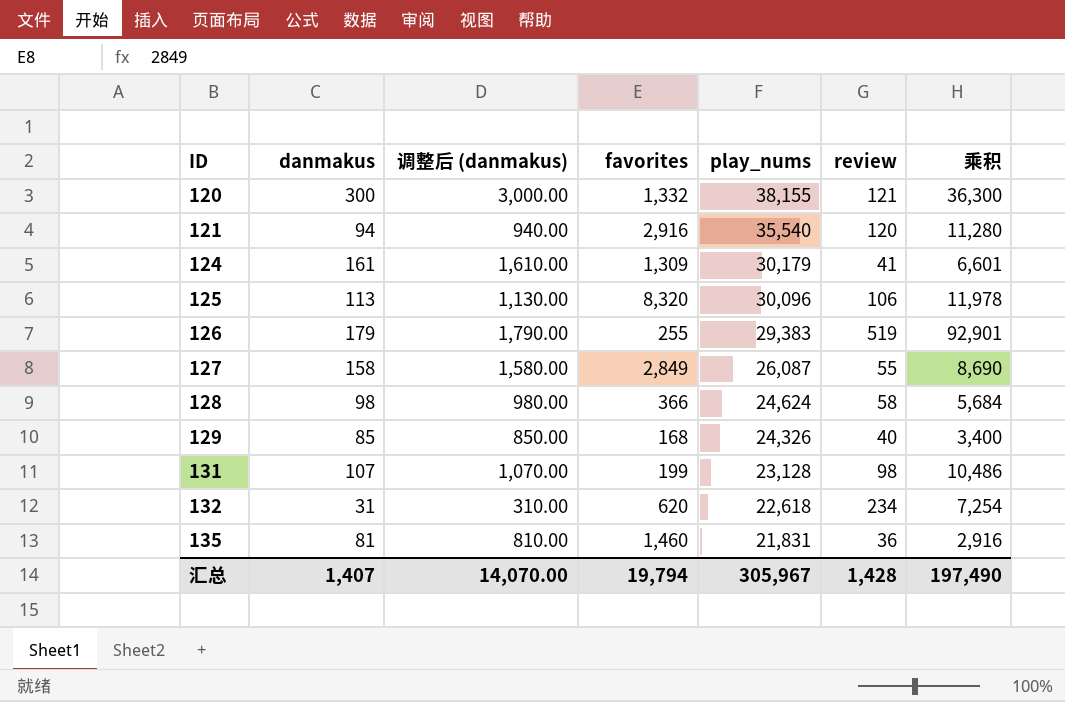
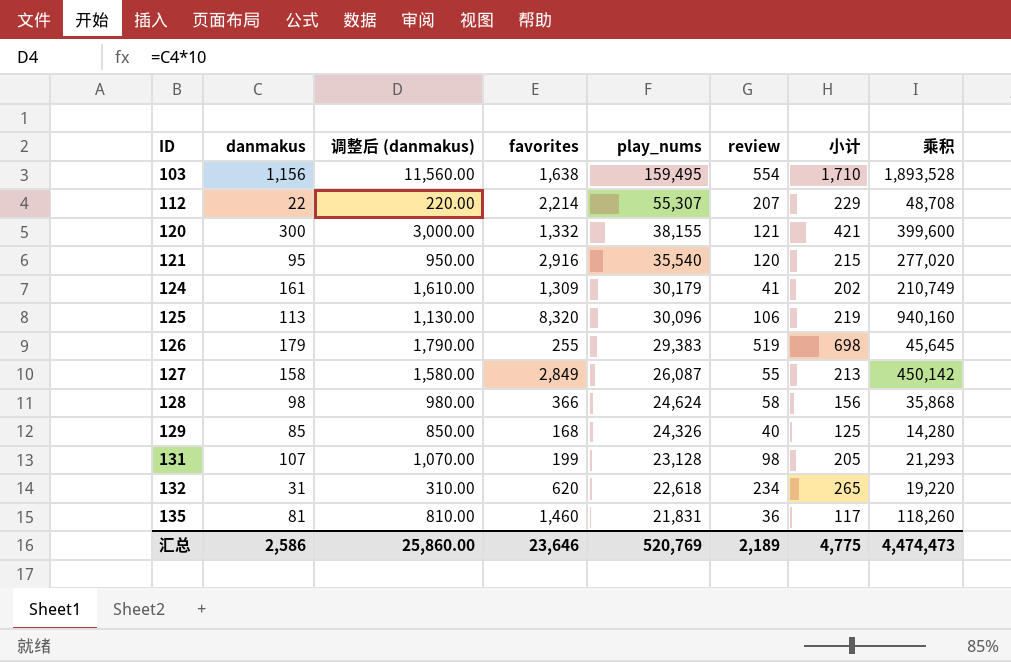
column 小计 | formula: none -> [danmakus] + [review]
column 乘积 | formula: [danmakus] * [review] -> [danmakus] * [favorites]
row 103: none -> 1,156 | 11,560.00 | 1,638 | 159,495 | 554 | 1,710 | 1,893,528
row 112: none -> 22 | 220.00 | 2,214 | 55,307 | 207 | 229 | 48,708
121 | danmakus: 94 -> 95
121 | 调整后 (danmakus): 940.00 -> 950.00
汇总 | danmakus: 1,407 -> 2,586
汇总 | 调整后 (danmakus): 14,070.00 -> 25,860.00
汇总 | favorites: 19,794 -> 23,646
汇总 | play_nums: 305,967 -> 520,769
汇总 | review: 1,428 -> 2,189
汇总 | 乘积: 197,490 -> 4,474,473

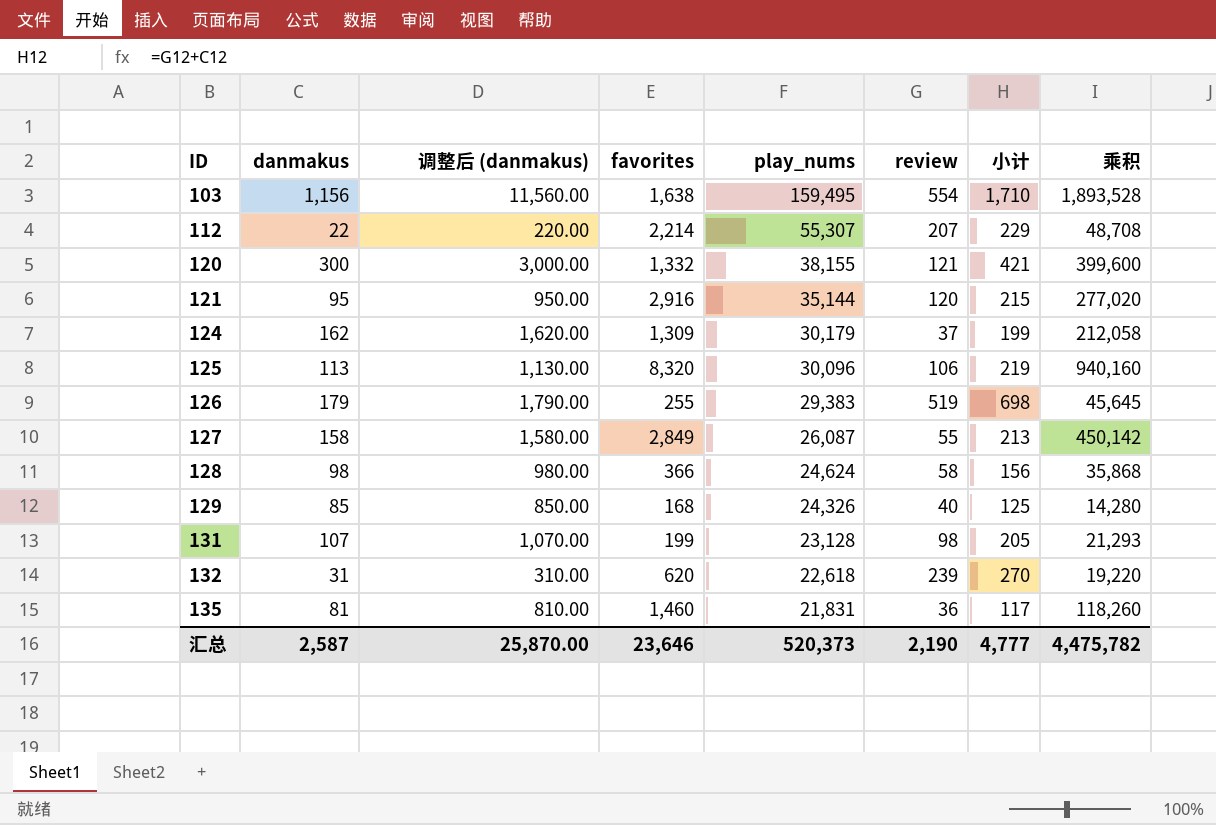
121 | play_nums: 35,540 -> 35,144
124 | danmakus: 161 -> 162
124 | 调整后 (danmakus): 1,610.00 -> 1,620.00
124 | review: 41 -> 37
124 | 小计: 202 -> 199
124 | 乘积: 210,749 -> 212,058
132 | review: 234 -> 239
132 | 小计: 265 -> 270
汇总 | danmakus: 2,586 -> 2,587
汇总 | 调整后 (danmakus): 25,860.00 -> 25,870.00
汇总 | play_nums: 520,769 -> 520,373
汇总 | review: 2,189 -> 2,190
汇总 | 小计: 4,775 -> 4,777
汇总 | 乘积: 4,474,473 -> 4,475,782

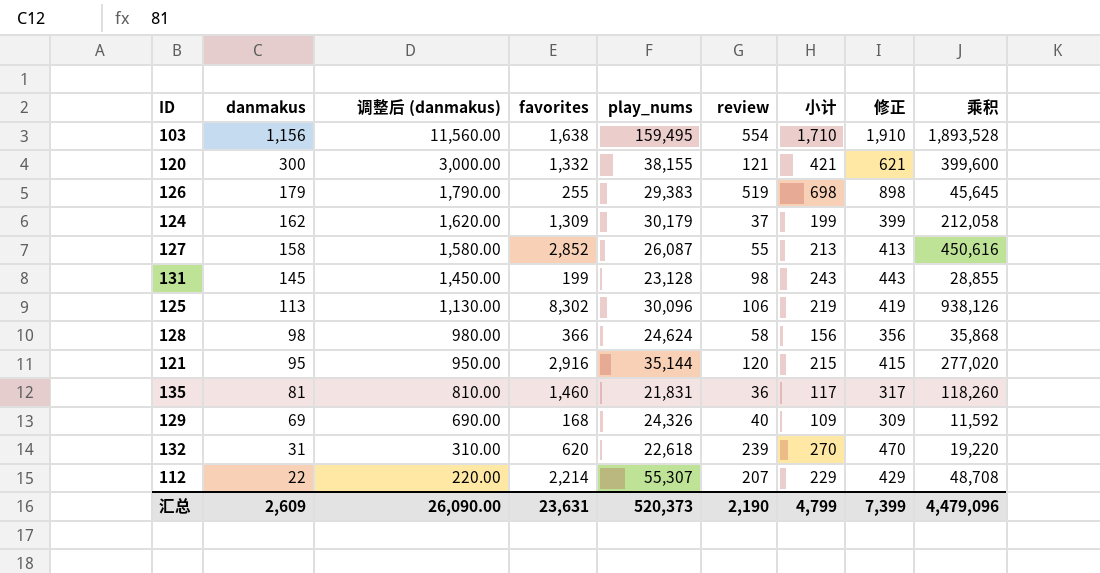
row order: ID ascending -> danmakus descending
column 修正 | formula: none -> [小计] + 200
127 | favorites: 2,849 -> 2,852
127 | 乘积: 450,142 -> 450,616
131 | danmakus: 107 -> 145
131 | 调整后 (danmakus): 1,070.00 -> 1,450.00
131 | 小计: 205 -> 243
131 | 乘积: 21,293 -> 28,855
125 | favorites: 8,320 -> 8,302
125 | 乘积: 940,160 -> 938,126
129 | danmakus: 85 -> 69
129 | 调整后 (danmakus): 850.00 -> 690.00
129 | 小计: 125 -> 109
129 | 乘积: 14,280 -> 11,592
汇总 | danmakus: 2,587 -> 2,609
汇总 | 调整后 (danmakus): 25,870.00 -> 26,090.00
汇总 | favorites: 23,646 -> 23,631
汇总 | 小计: 4,777 -> 4,799
汇总 | 乘积: 4,475,782 -> 4,479,096

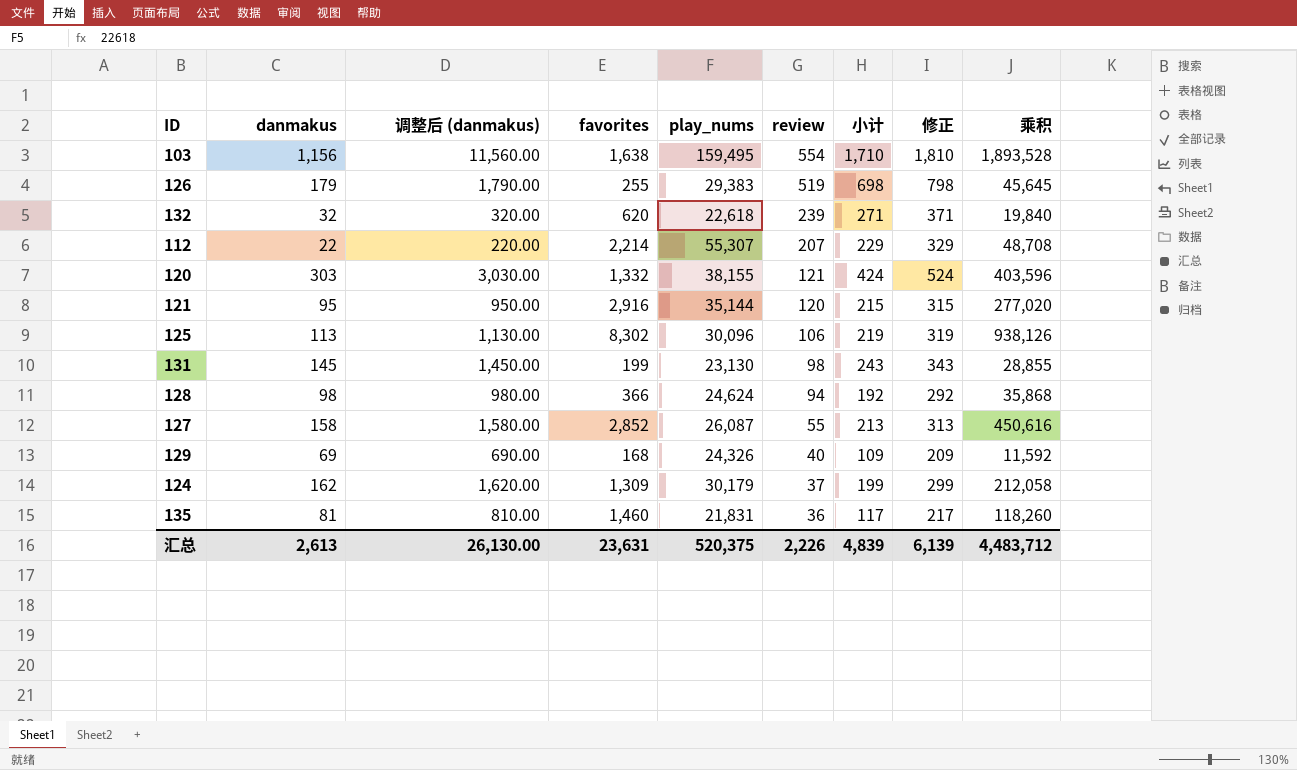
row order: danmakus descending -> review descending
column 修正 | formula: [小计] + 200 -> [小计] + 100
132 | danmakus: 31 -> 32
132 | 调整后 (danmakus): 310.00 -> 320.00
132 | 小计: 270 -> 271
132 | 乘积: 19,220 -> 19,840
120 | danmakus: 300 -> 303
120 | 调整后 (danmakus): 3,000.00 -> 3,030.00
120 | 小计: 421 -> 424
120 | 乘积: 399,600 -> 403,596
131 | play_nums: 23,128 -> 23,130
128 | review: 58 -> 94
128 | 小计: 156 -> 192
汇总 | danmakus: 2,609 -> 2,613
汇总 | 调整后 (danmakus): 26,090.00 -> 26,130.00
汇总 | play_nums: 520,373 -> 520,375
汇总 | review: 2,190 -> 2,226
汇总 | 小计: 4,799 -> 4,839
汇总 | 修正: 7,399 -> 6,139
汇总 | 乘积: 4,479,096 -> 4,483,712

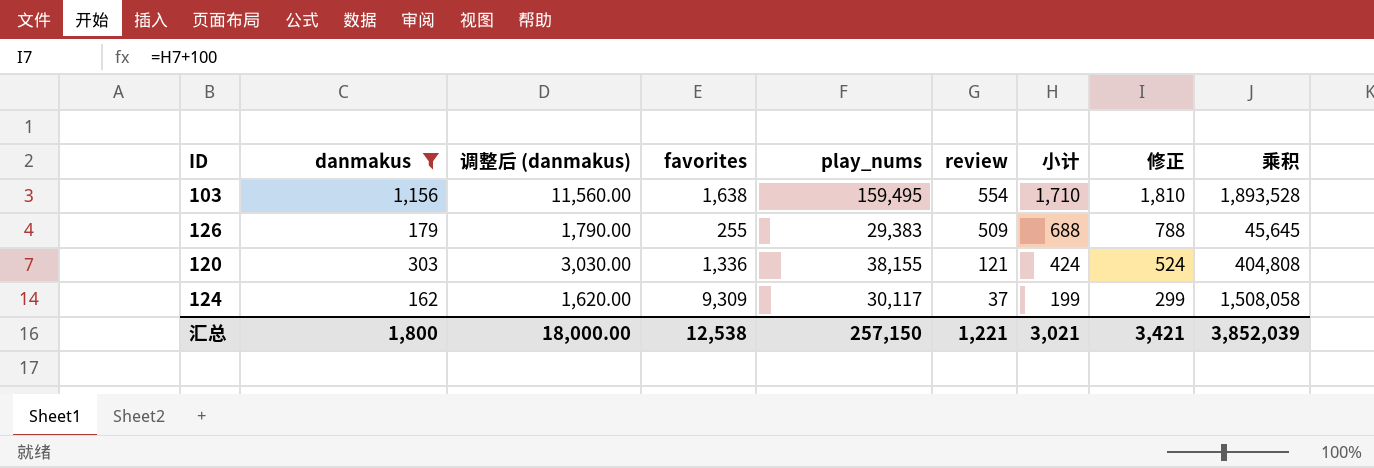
filter: none -> danmakus >= 162
126 | review: 519 -> 509
126 | 小计: 698 -> 688
126 | 修正: 798 -> 788
120 | favorites: 1,332 -> 1,336
120 | 乘积: 403,596 -> 404,808
124 | favorites: 1,309 -> 9,309
124 | play_nums: 30,179 -> 30,117
124 | 乘积: 212,058 -> 1,508,058
汇总 | danmakus: 2,613 -> 1,800
汇总 | 调整后 (danmakus): 26,130.00 -> 18,000.00
汇总 | favorites: 23,631 -> 12,538
汇总 | play_nums: 520,375 -> 257,150
汇总 | review: 2,226 -> 1,221
汇总 | 小计: 4,839 -> 3,021
汇总 | 修正: 6,139 -> 3,421
汇总 | 乘积: 4,483,712 -> 3,852,039

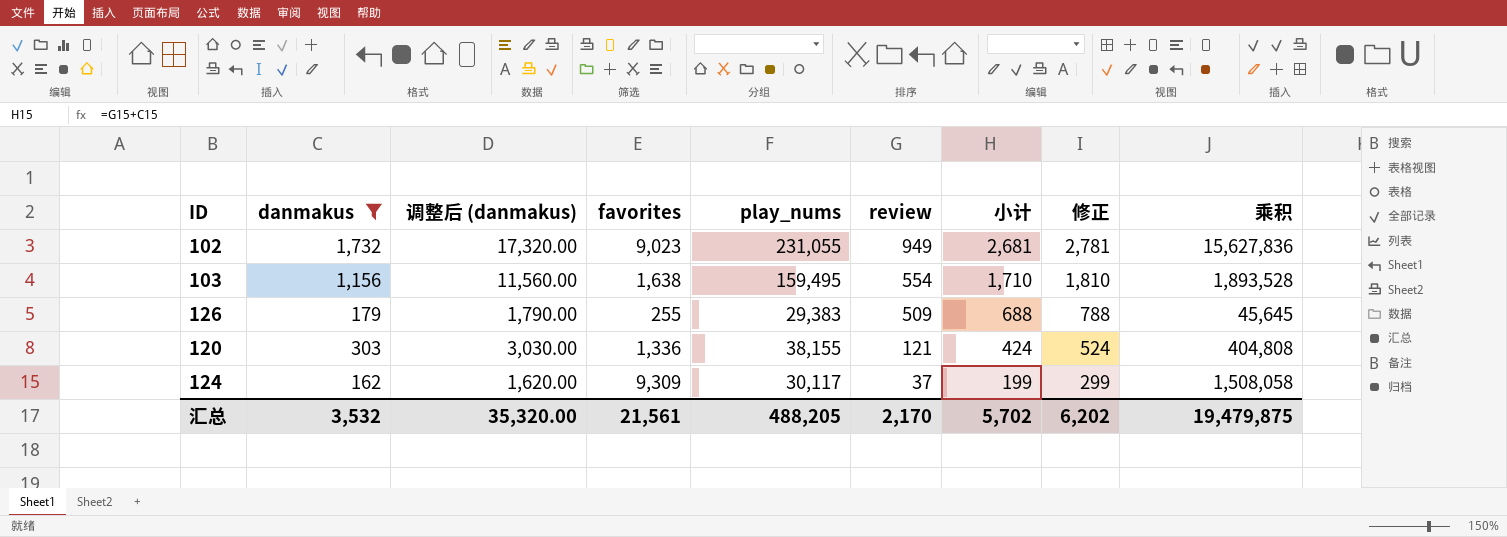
row 102: none -> 1,732 | 17,320.00 | 9,023 | 231,055 | 949 | 2,681 | 2,781 | 15,627,836
汇总 | danmakus: 1,800 -> 3,532
汇总 | 调整后 (danmakus): 18,000.00 -> 35,320.00
汇总 | favorites: 12,538 -> 21,561
汇总 | play_nums: 257,150 -> 488,205
汇总 | review: 1,221 -> 2,170
汇总 | 小计: 3,021 -> 5,702
汇总 | 修正: 3,421 -> 6,202
汇总 | 乘积: 3,852,039 -> 19,479,875

